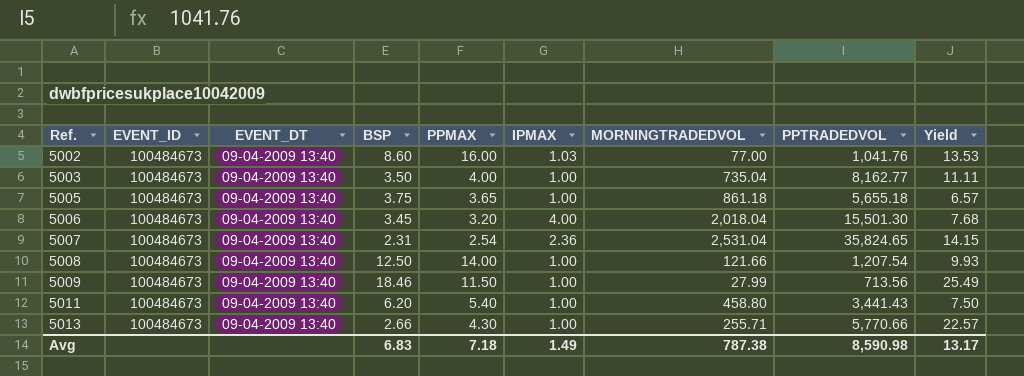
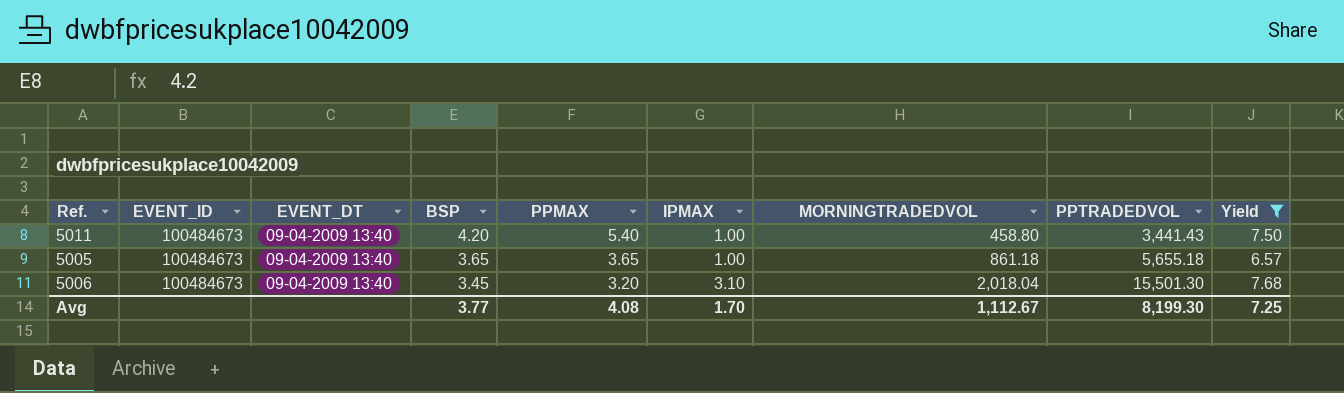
filter: none -> Yield <= 7.68
row order: Ref. ascending -> BSP descending
5011 | BSP: 6.20 -> 4.20
5005 | BSP: 3.75 -> 3.65
5006 | IPMAX: 4.00 -> 3.10
Avg | BSP: 6.83 -> 3.77
Avg | PPMAX: 7.18 -> 4.08
Avg | IPMAX: 1.49 -> 1.70
Avg | MORNINGTRADEDVOL: 787.38 -> 1,112.67
Avg | PPTRADEDVOL: 8,590.98 -> 8,199.30
Avg | Yield: 13.17 -> 7.25

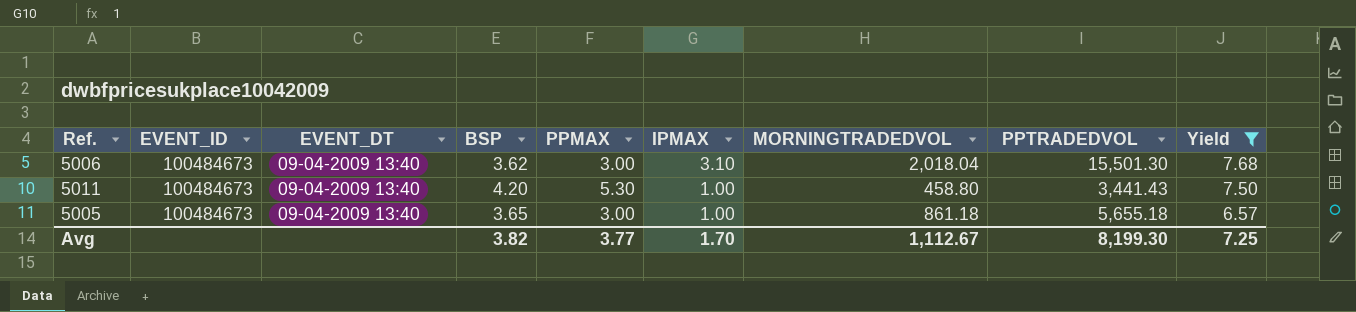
row order: BSP descending -> IPMAX descending
5006 | BSP: 3.45 -> 3.62
5006 | PPMAX: 3.20 -> 3.00
5011 | PPMAX: 5.40 -> 5.30
5005 | PPMAX: 3.65 -> 3.00
Avg | BSP: 3.77 -> 3.82
Avg | PPMAX: 4.08 -> 3.77

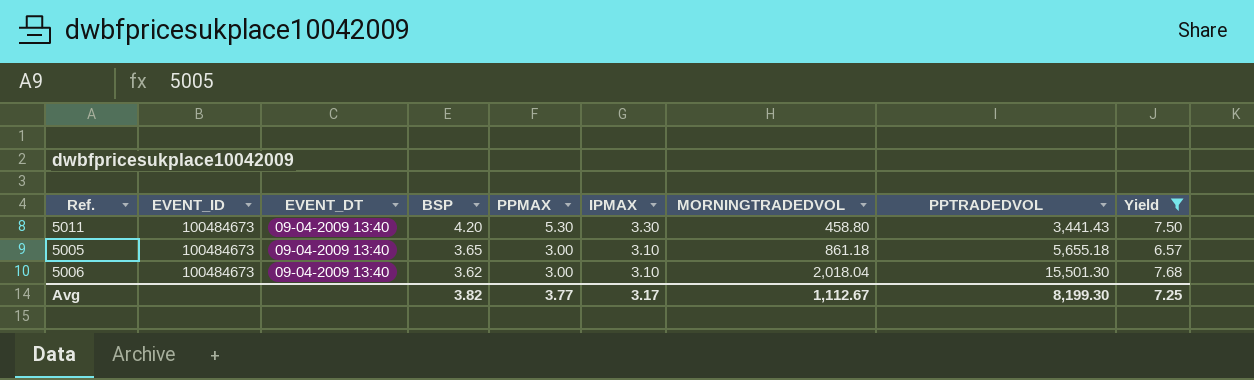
row order: IPMAX descending -> BSP descending
5011 | IPMAX: 1.00 -> 3.30
5005 | IPMAX: 1.00 -> 3.10
Avg | IPMAX: 1.70 -> 3.17

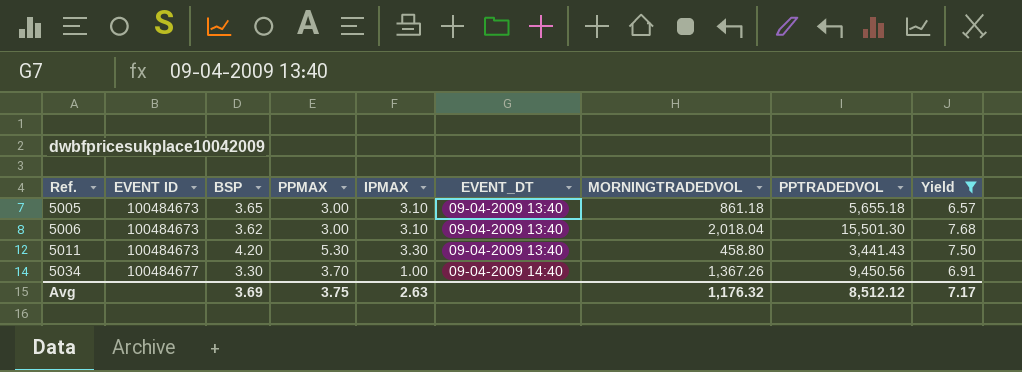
row order: BSP descending -> Ref. ascending
column name: EVENT_ID -> EVENT ID
column EVENT_DT | position: 3 -> 6
row 5034: none -> 100484677 | 3.30 | 3.70 | 1.00 | 09-04-2009 14:40 | 1,367.26 | 9,450.56 | 6.91
Avg | BSP: 3.82 -> 3.69
Avg | PPMAX: 3.77 -> 3.75
Avg | IPMAX: 3.17 -> 2.63
Avg | MORNINGTRADEDVOL: 1,112.67 -> 1,176.32
Avg | PPTRADEDVOL: 8,199.30 -> 8,512.12
Avg | Yield: 7.25 -> 7.17

